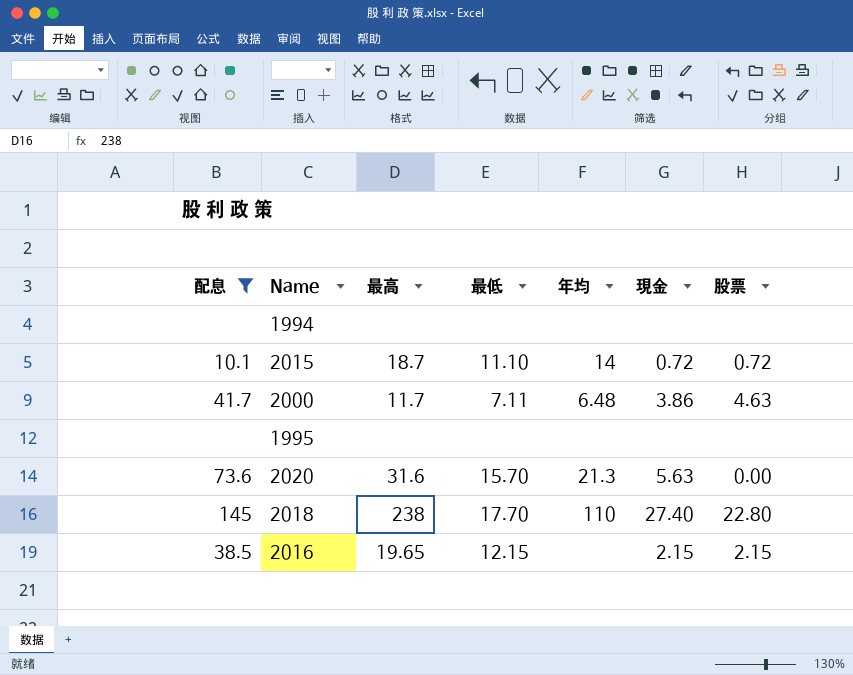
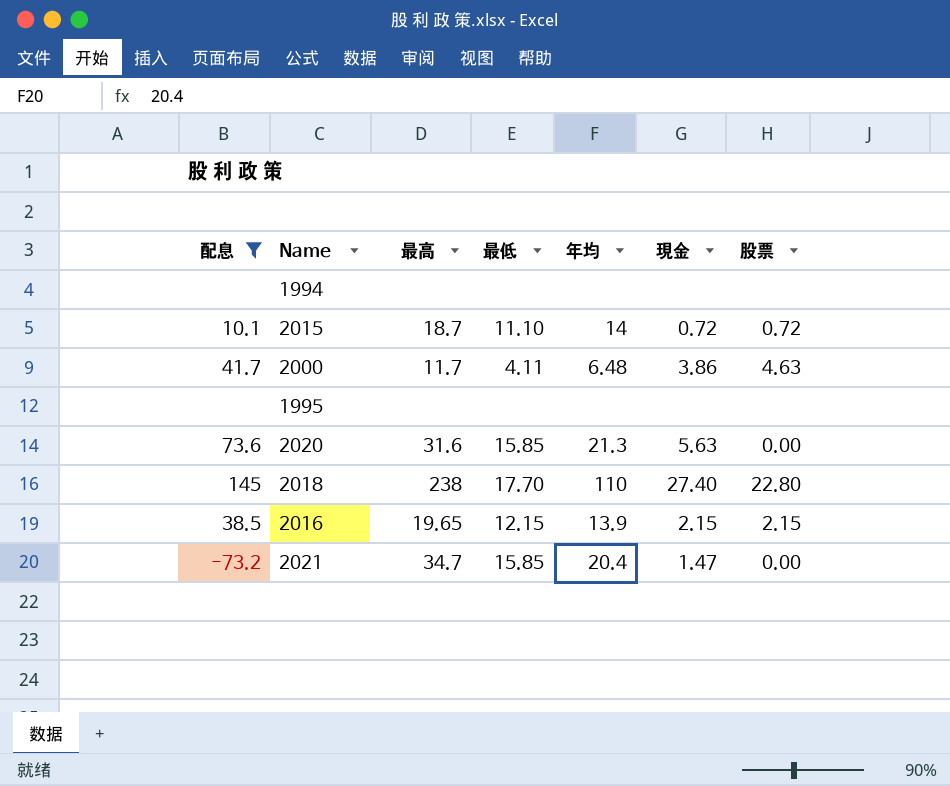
2000 | 最低: 7.11 -> 4.11
2020 | 最低: 15.70 -> 15.85
2016 | 年均: none -> 13.9
row 2021: none -> -73.2 | 34.7 | 15.85 | 20.4 | 1.47 | 0.00

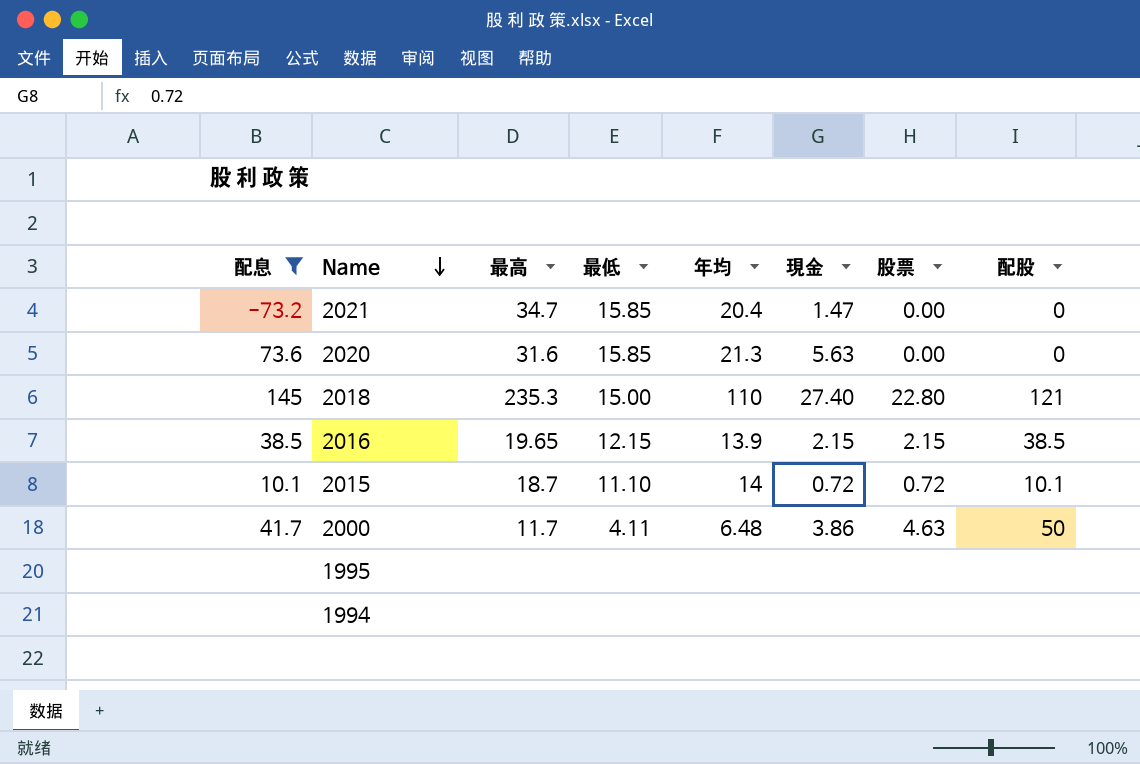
row order: none -> Name descending
column 配股 | position: none -> 8
2018 | 最高: 238 -> 235.3
2018 | 最低: 17.70 -> 15.00

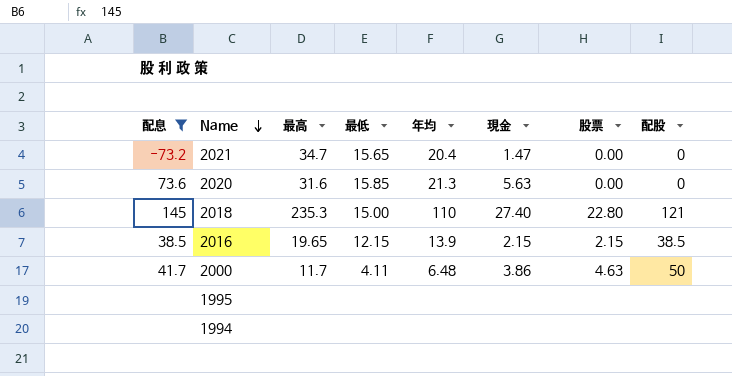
row 2015: 10.1 | 18.7 | 11.10 | 14 | 0.72 | 0.72 | 10.1 -> none
2021 | 最低: 15.85 -> 15.65

